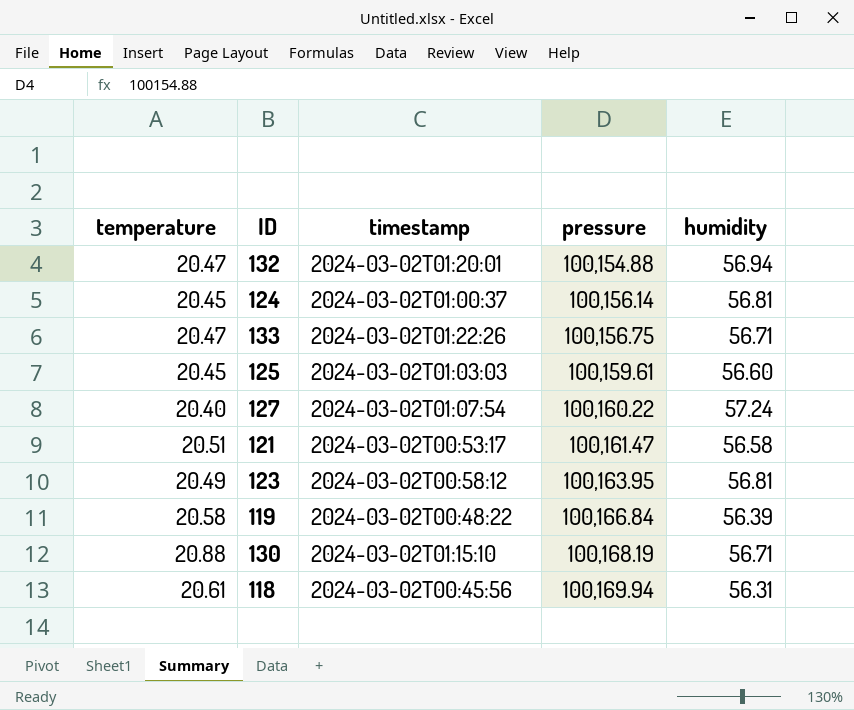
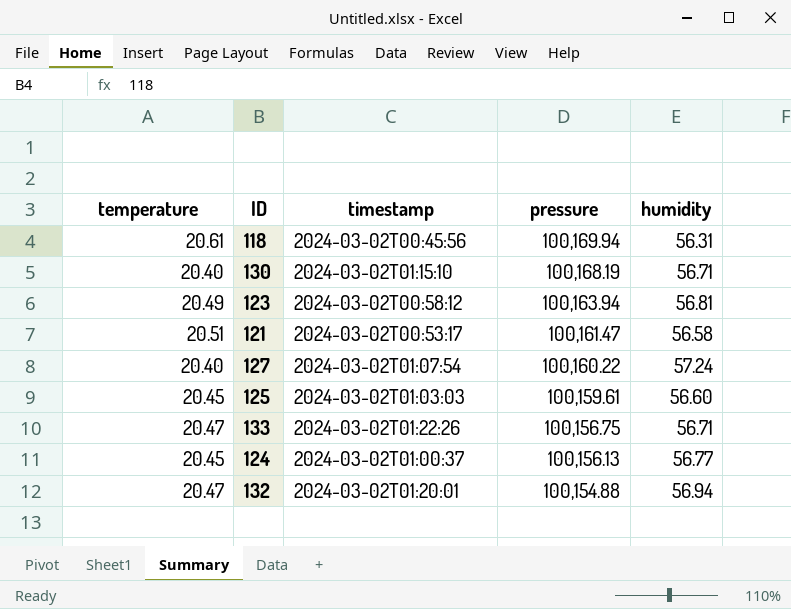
row order: pressure ascending -> pressure descending
row 119: 20.58 | 2024-03-02T00:48:22 | 100,166.84 | 56.39 -> none
130 | temperature: 20.88 -> 20.40
123 | pressure: 100,163.95 -> 100,163.94
124 | pressure: 100,156.14 -> 100,156.13
124 | humidity: 56.81 -> 56.77

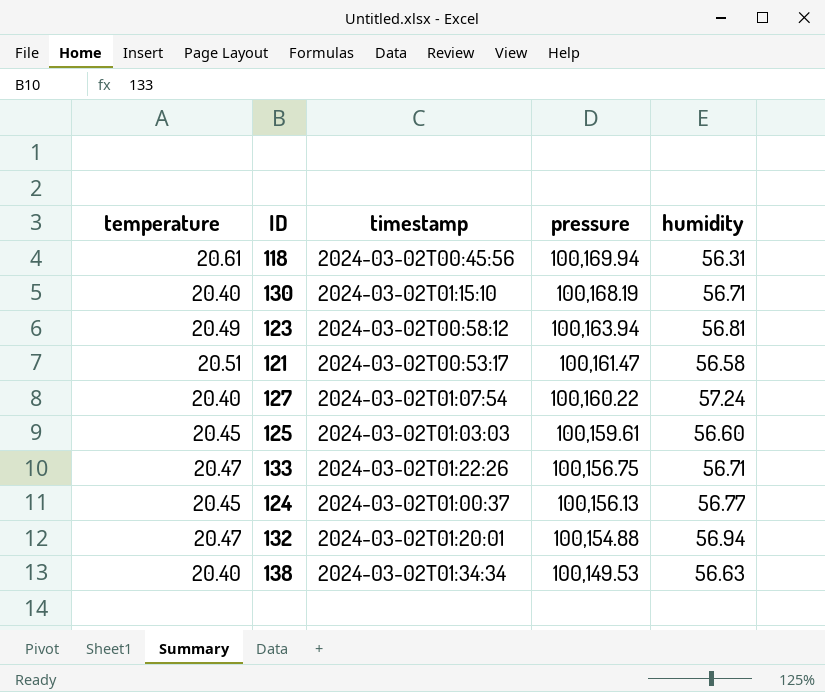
row 138: none -> 20.40 | 2024-03-02T01:34:34 | 100,149.53 | 56.63

